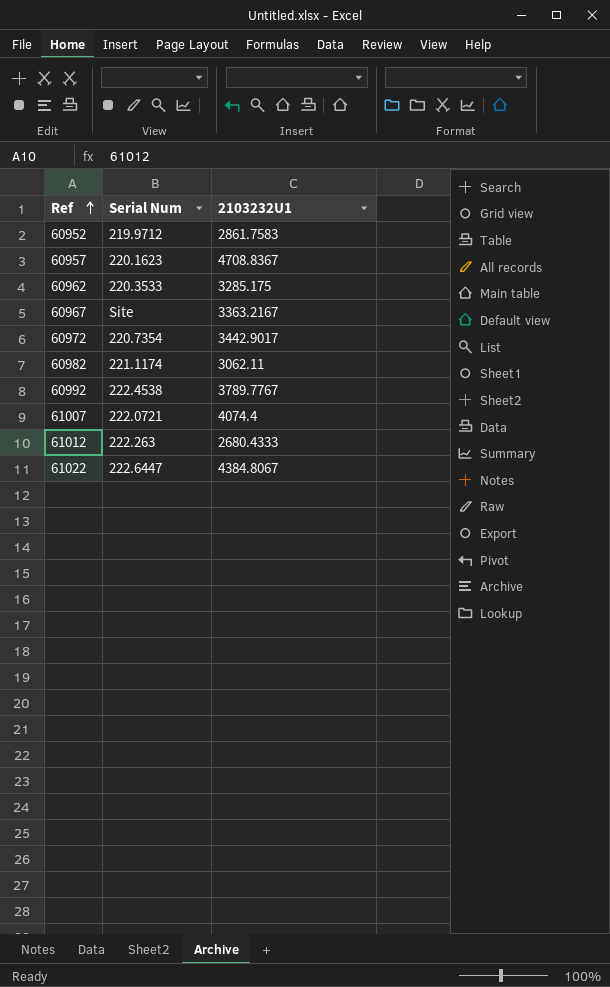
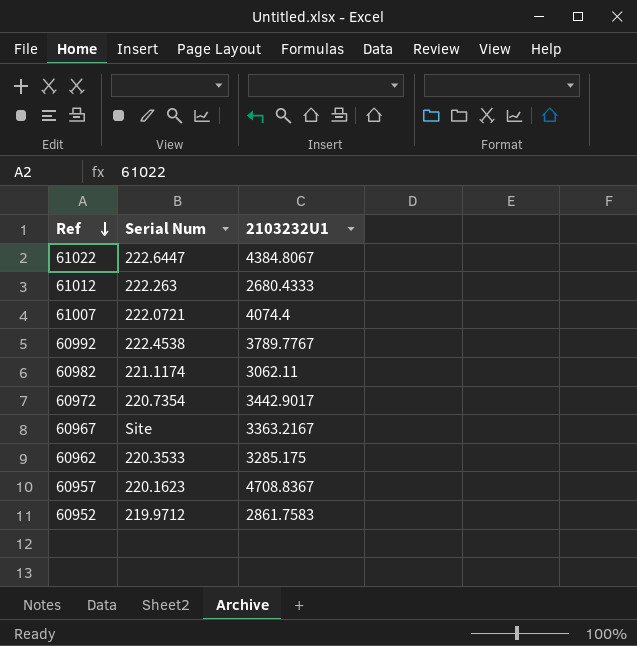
row order: Ref ascending -> Ref descending

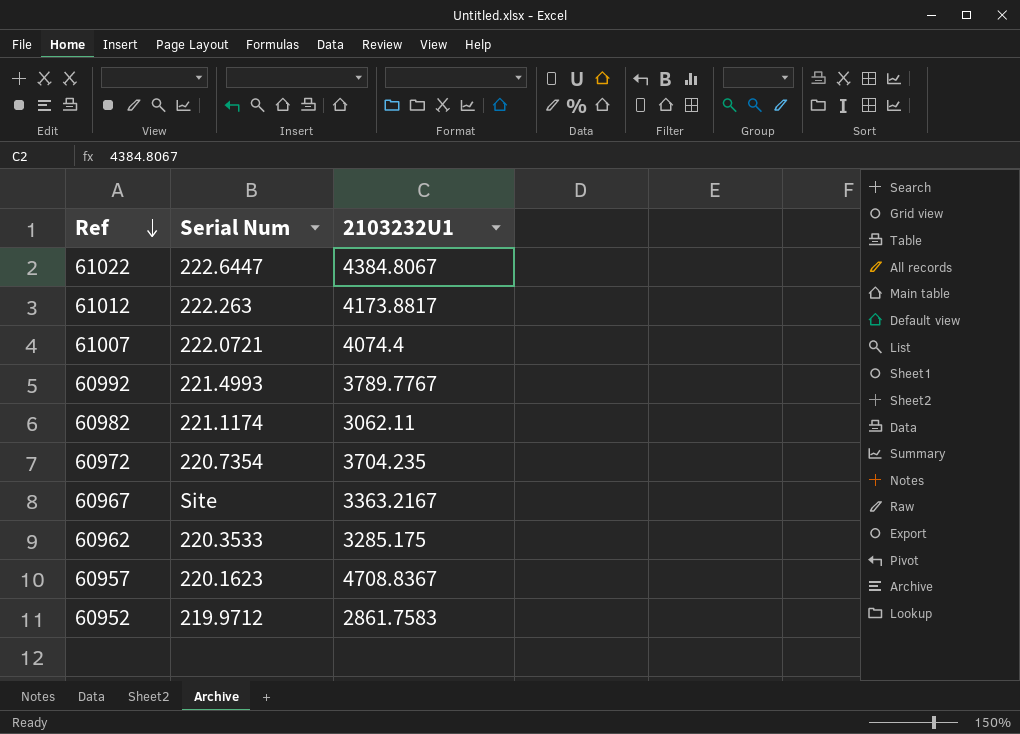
61012 | 2103232U1: 2680.4333 -> 4173.8817
60992 | Serial Num: 222.4538 -> 221.4993
60972 | 2103232U1: 3442.9017 -> 3704.235

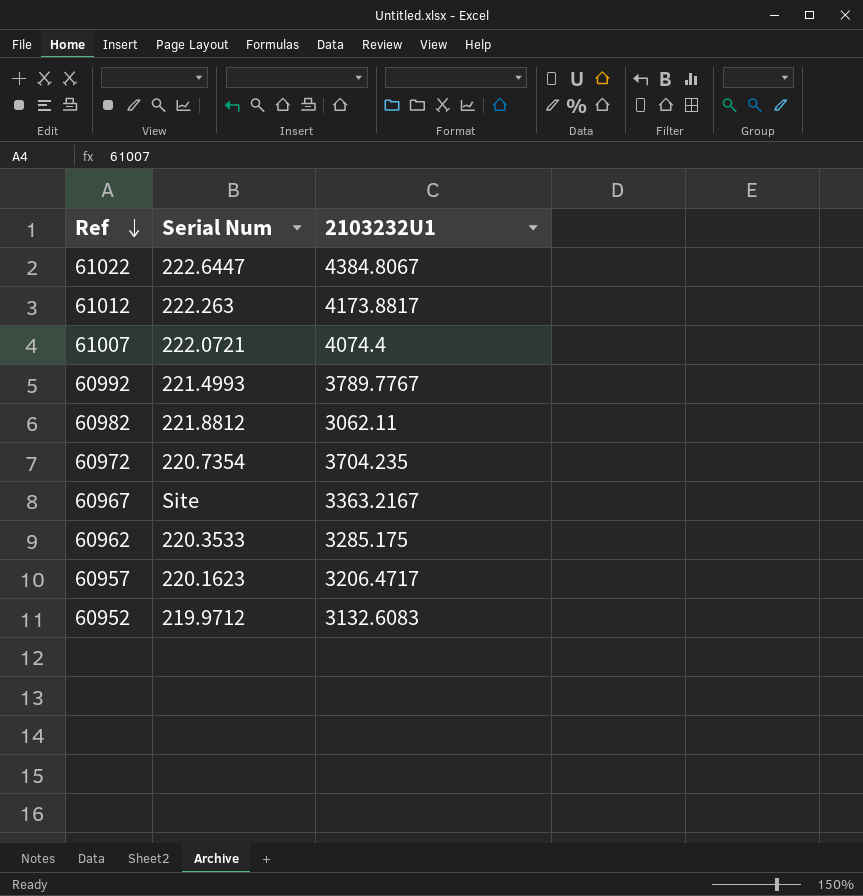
60982 | Serial Num: 221.1174 -> 221.8812
60957 | 2103232U1: 4708.8367 -> 3206.4717
60952 | 2103232U1: 2861.7583 -> 3132.6083

